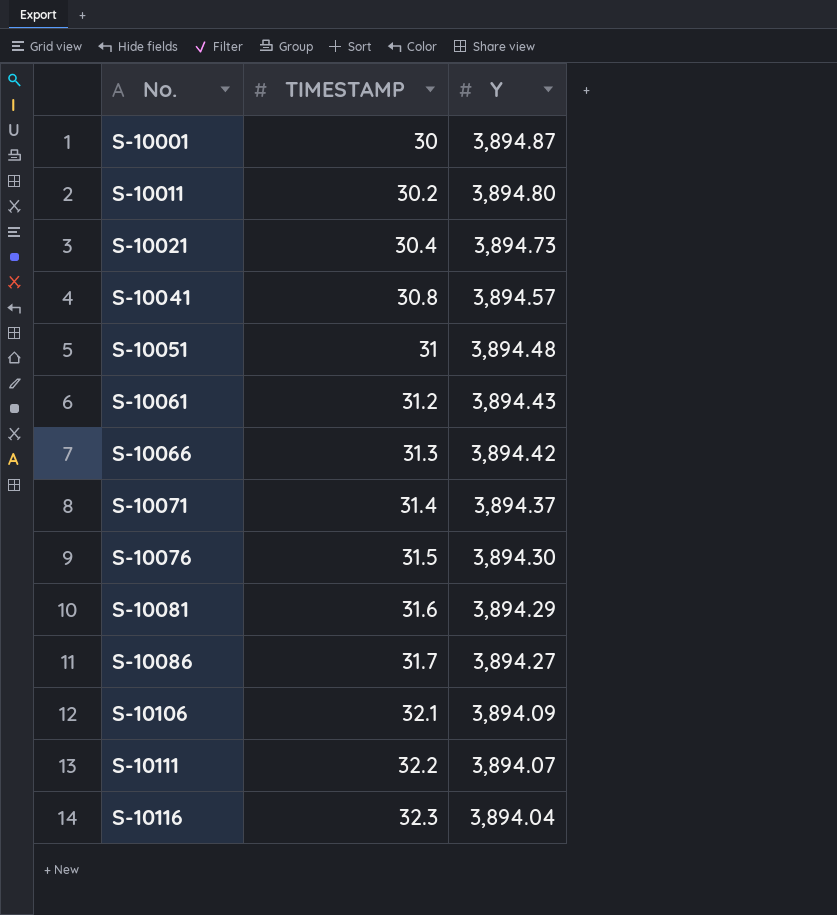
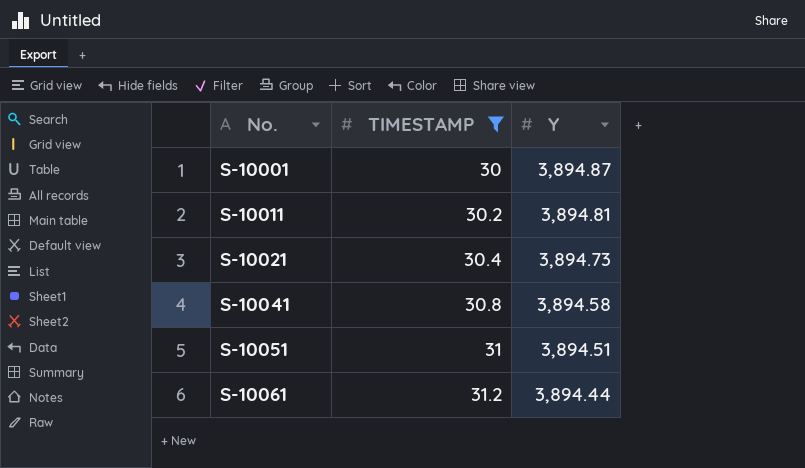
filter: none -> TIMESTAMP <= 31.2
S-10011 | Y: 3,894.80 -> 3,894.81
S-10041 | Y: 3,894.57 -> 3,894.58
S-10051 | Y: 3,894.48 -> 3,894.51
S-10061 | Y: 3,894.43 -> 3,894.44

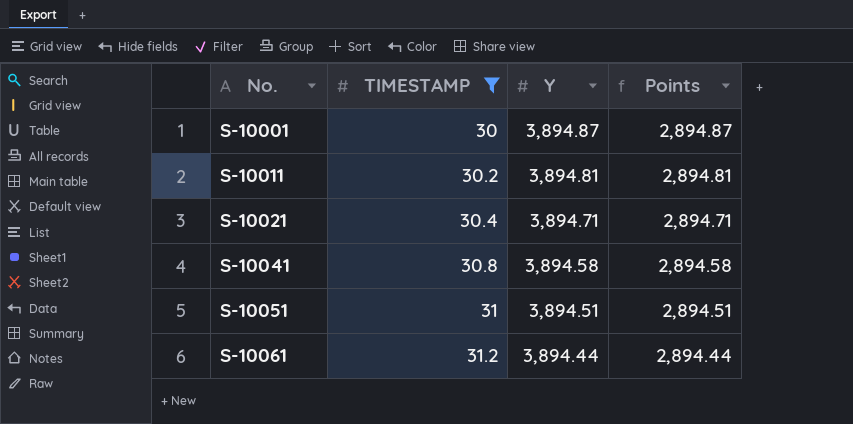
column Points | formula: none -> [Y] - 1000
S-10021 | Y: 3,894.73 -> 3,894.71

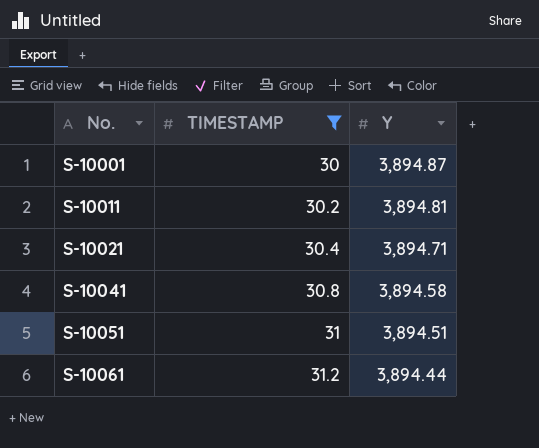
column Points | formula: [Y] - 1000 -> none

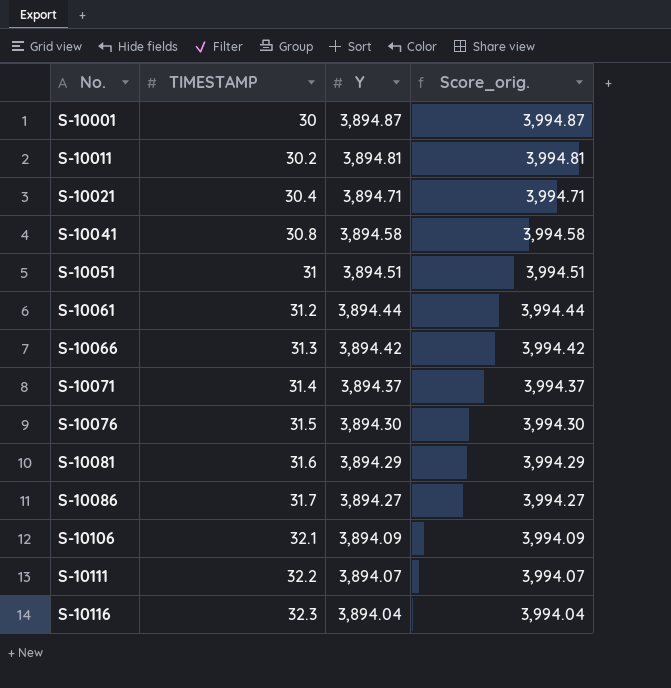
filter: TIMESTAMP <= 31.2 -> none
column Score_orig. | formula: none -> [Y] + 100

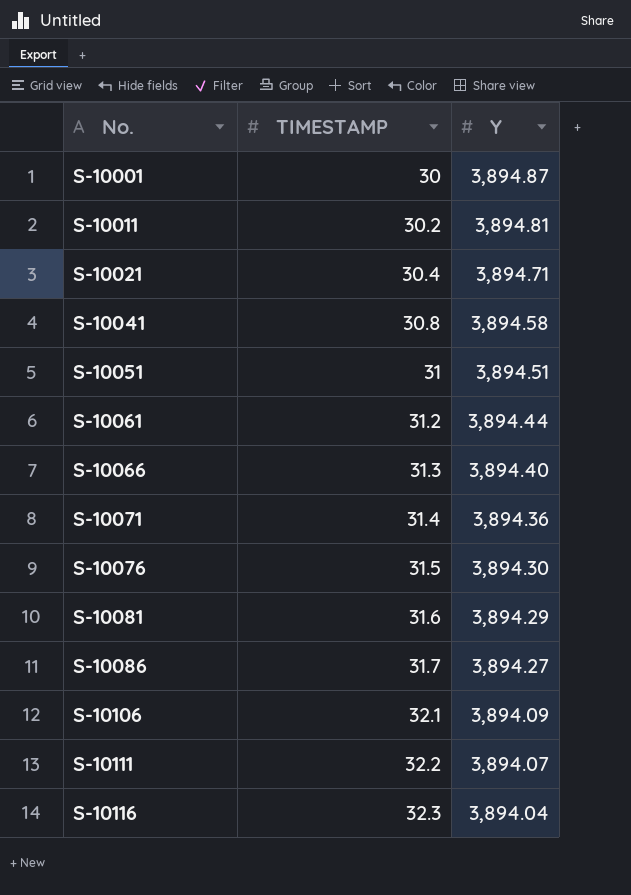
column Score_orig. | formula: [Y] + 100 -> none
S-10066 | Y: 3,894.42 -> 3,894.40
S-10071 | Y: 3,894.37 -> 3,894.36

